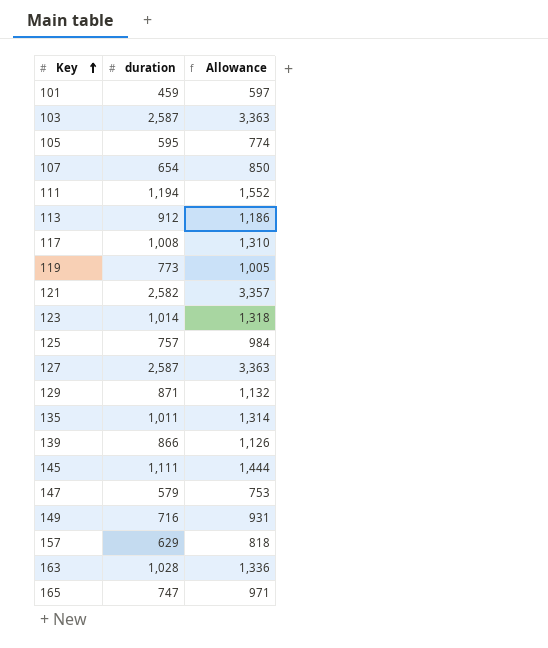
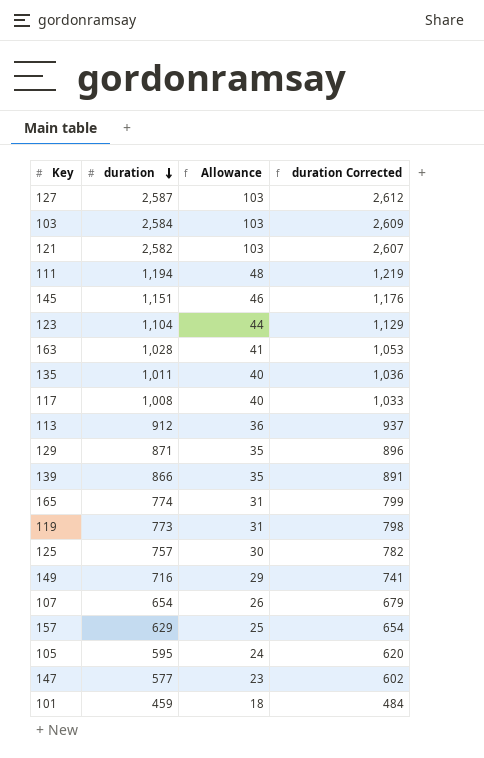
row order: Key ascending -> duration descending
column Allowance | formula: [duration] * 1.3 -> [duration] * 0.04
column duration Corrected | formula: none -> [duration] + 25
103 | duration: 2,587 -> 2,584
145 | duration: 1,111 -> 1,151
123 | duration: 1,014 -> 1,104
165 | duration: 747 -> 774
147 | duration: 579 -> 577

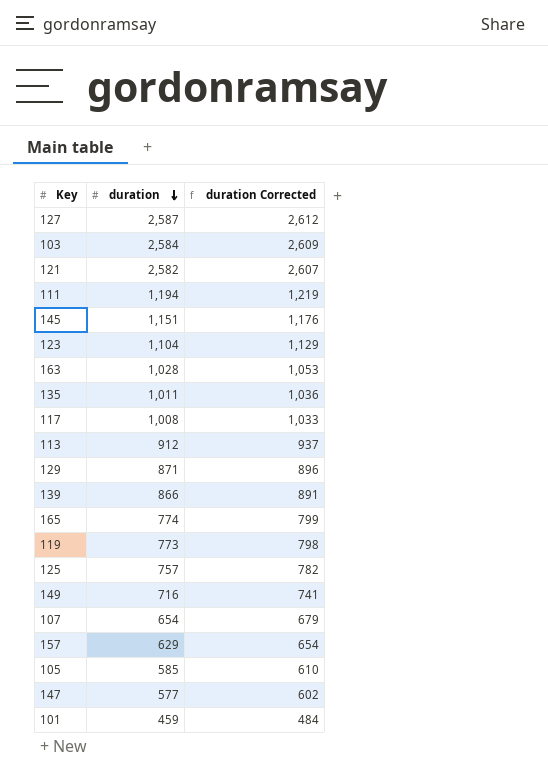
column Allowance | formula: [duration] * 0.04 -> none
105 | duration: 595 -> 585
105 | duration Corrected: 620 -> 610

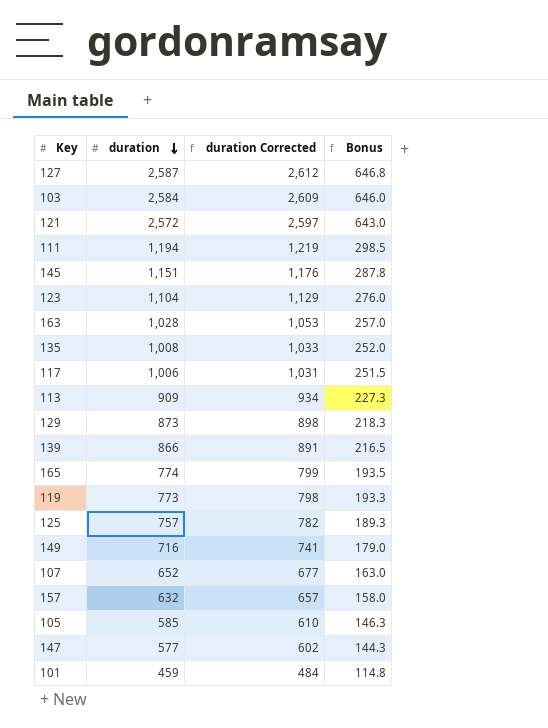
column Bonus | formula: none -> [duration] * 0.25
121 | duration: 2,582 -> 2,572
121 | duration Corrected: 2,607 -> 2,597
135 | duration: 1,011 -> 1,008
135 | duration Corrected: 1,036 -> 1,033
117 | duration: 1,008 -> 1,006
117 | duration Corrected: 1,033 -> 1,031
113 | duration: 912 -> 909
113 | duration Corrected: 937 -> 934
129 | duration: 871 -> 873
129 | duration Corrected: 896 -> 898
107 | duration: 654 -> 652
107 | duration Corrected: 679 -> 677
157 | duration: 629 -> 632
157 | duration Corrected: 654 -> 657

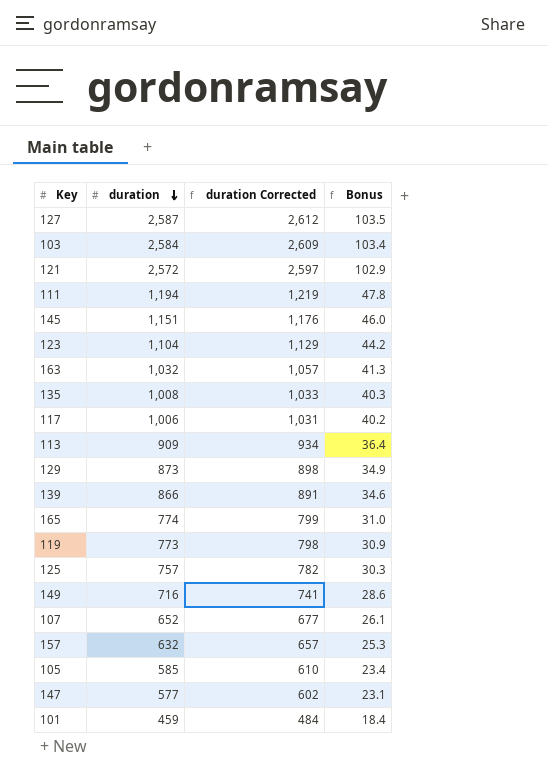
column Bonus | formula: [duration] * 0.25 -> [duration] * 0.04
163 | duration: 1,028 -> 1,032
163 | duration Corrected: 1,053 -> 1,057

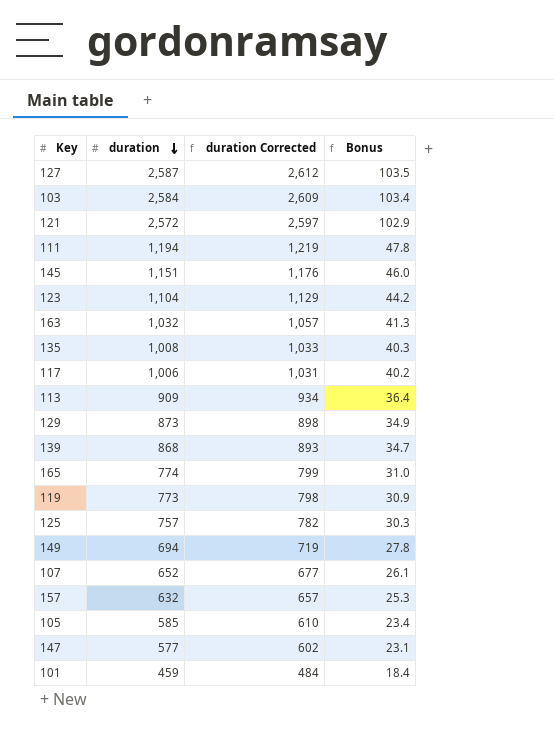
139 | duration: 866 -> 868
139 | duration Corrected: 891 -> 893
139 | Bonus: 34.6 -> 34.7
149 | duration: 716 -> 694
149 | duration Corrected: 741 -> 719
149 | Bonus: 28.6 -> 27.8

